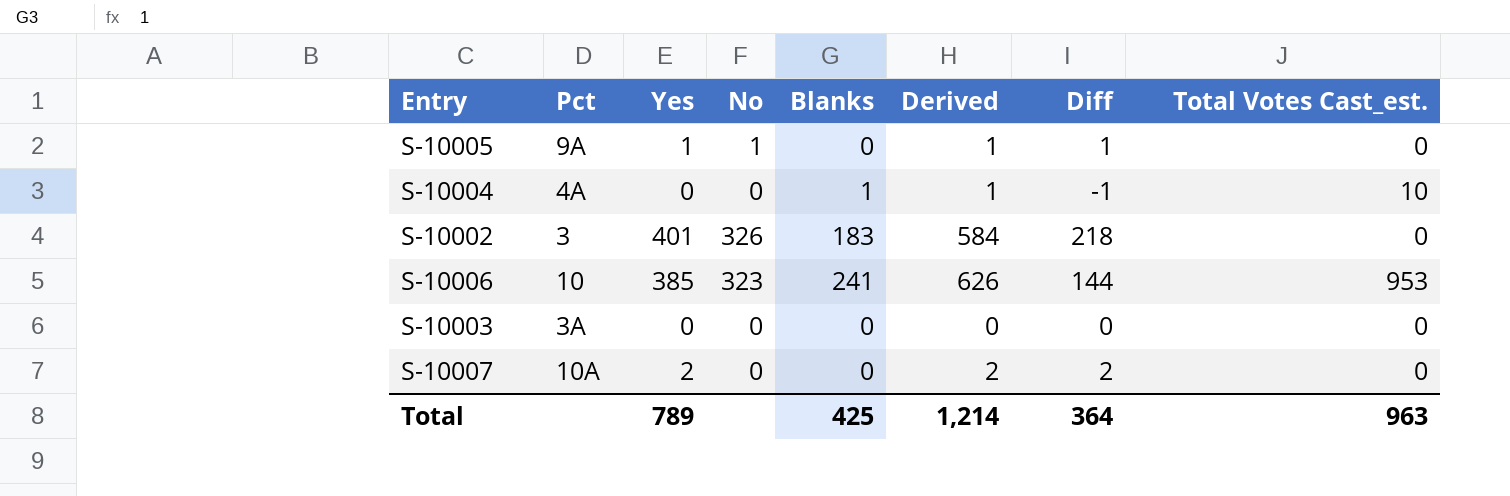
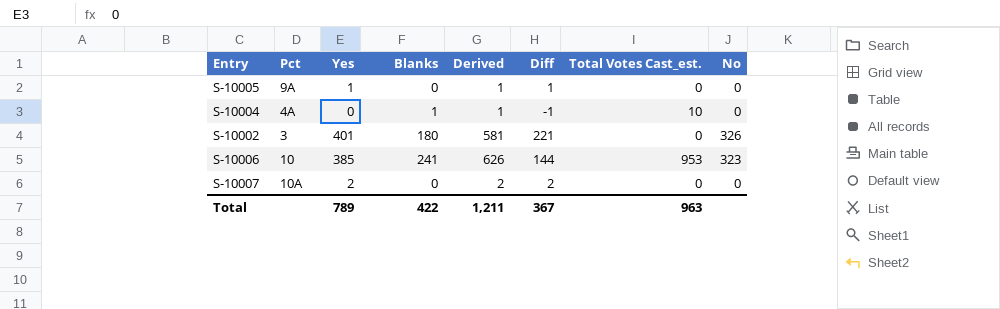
column No | position: 4 -> 8
row S-10003: 3A | 0 | 0 | 0 | 0 | 0 | 0 -> none
S-10005 | No: 1 -> 0
S-10002 | Blanks: 183 -> 180
S-10002 | Derived: 584 -> 581
S-10002 | Diff: 218 -> 221
Total | Blanks: 425 -> 422
Total | Derived: 1,214 -> 1,211
Total | Diff: 364 -> 367

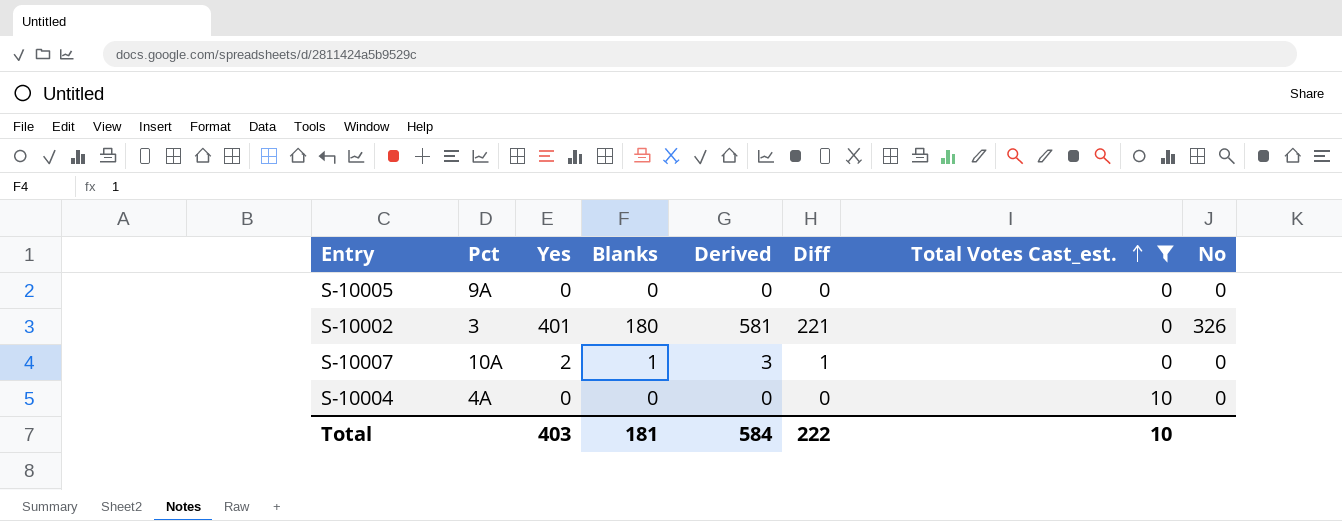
filter: none -> Total Votes Cast_est. != 953
row order: none -> Total Votes Cast_est. ascending
S-10005 | Yes: 1 -> 0
S-10005 | Derived: 1 -> 0
S-10005 | Diff: 1 -> 0
S-10007 | Blanks: 0 -> 1
S-10007 | Derived: 2 -> 3
S-10007 | Diff: 2 -> 1
S-10004 | Blanks: 1 -> 0
S-10004 | Derived: 1 -> 0
S-10004 | Diff: -1 -> 0
Total | Yes: 789 -> 403
Total | Blanks: 422 -> 181
Total | Derived: 1,211 -> 584
Total | Diff: 367 -> 222
Total | Total Votes Cast_est.: 963 -> 10

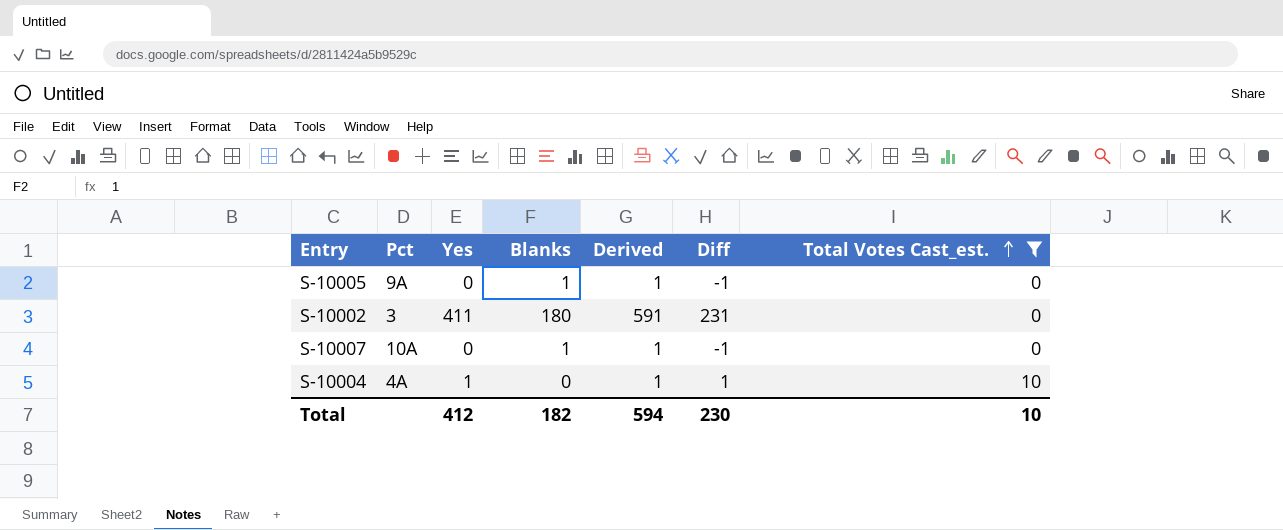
column No | position: 8 -> none
S-10005 | Blanks: 0 -> 1
S-10005 | Derived: 0 -> 1
S-10005 | Diff: 0 -> -1
S-10002 | Yes: 401 -> 411
S-10002 | Derived: 581 -> 591
S-10002 | Diff: 221 -> 231
S-10007 | Yes: 2 -> 0
S-10007 | Derived: 3 -> 1
S-10007 | Diff: 1 -> -1
S-10004 | Yes: 0 -> 1
S-10004 | Derived: 0 -> 1
S-10004 | Diff: 0 -> 1
Total | Yes: 403 -> 412
Total | Blanks: 181 -> 182
Total | Derived: 584 -> 594
Total | Diff: 222 -> 230

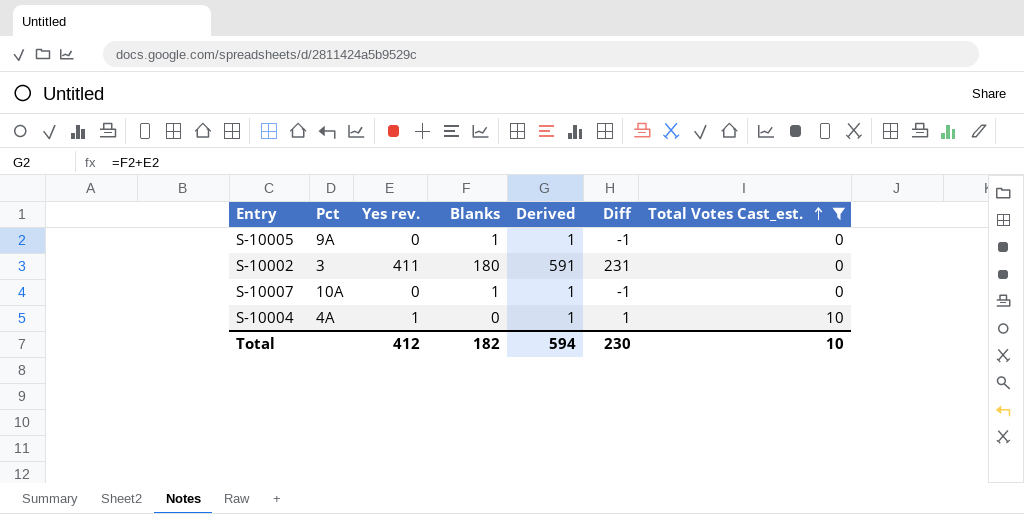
column name: Yes -> Yes rev.

